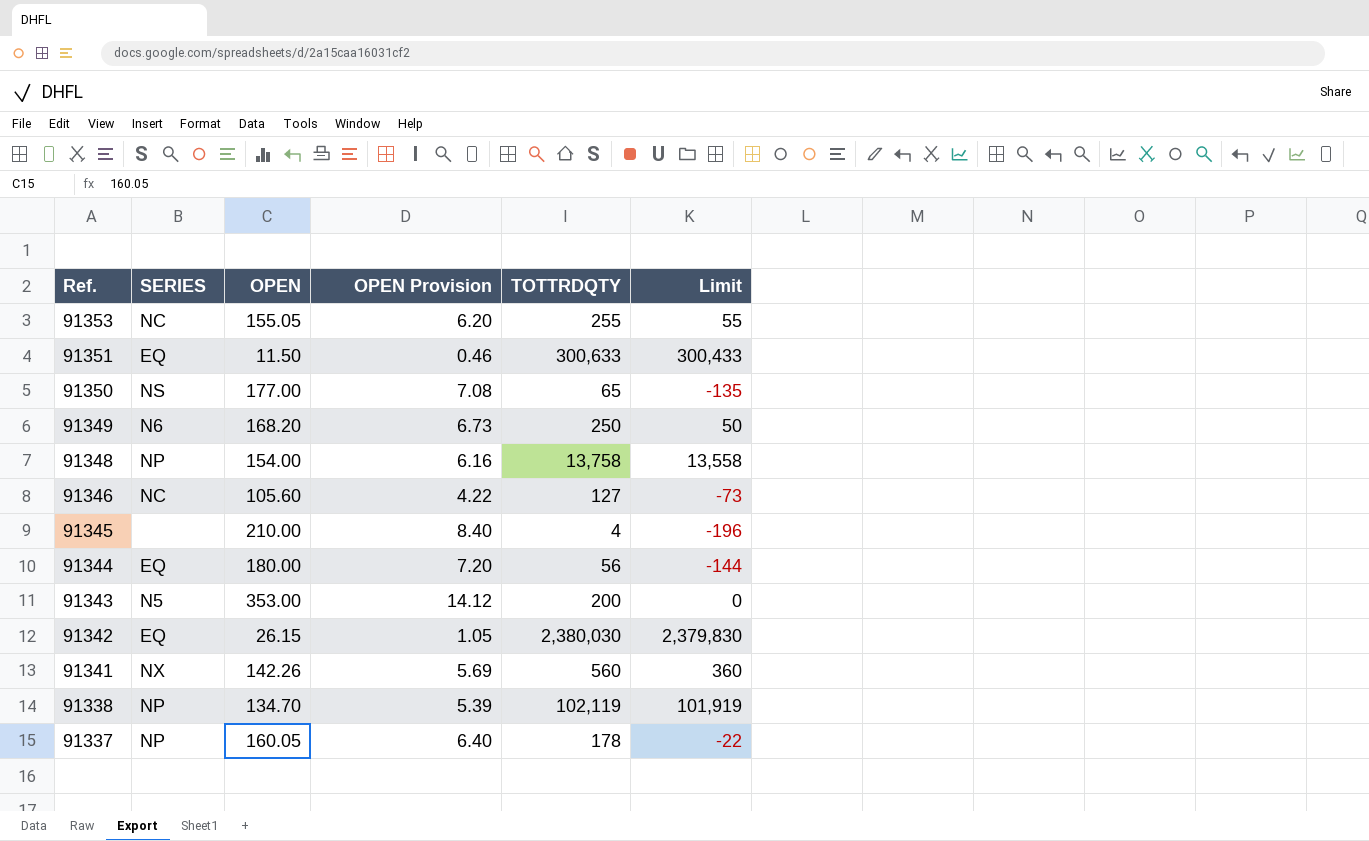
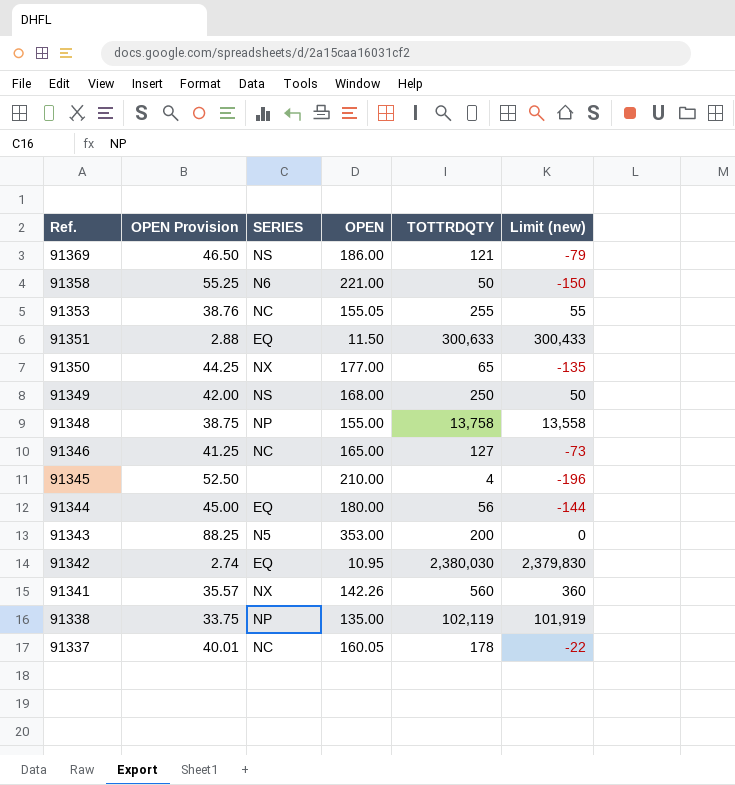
column OPEN Provision | formula: [OPEN] * 0.04 -> [OPEN] * 0.25
column OPEN Provision | position: 4 -> 2
column name: Limit -> Limit (new)
row 91369: none -> 46.50 | NS | 186.00 | 121 | -79
row 91358: none -> 55.25 | N6 | 221.00 | 50 | -150
91350 | SERIES: NS -> NX
91349 | SERIES: N6 -> NS
91349 | OPEN: 168.20 -> 168.00
91348 | OPEN: 154.00 -> 155.00
91346 | OPEN: 105.60 -> 165.00
91342 | OPEN: 26.15 -> 10.95
91338 | OPEN: 134.70 -> 135.00
91337 | SERIES: NP -> NC

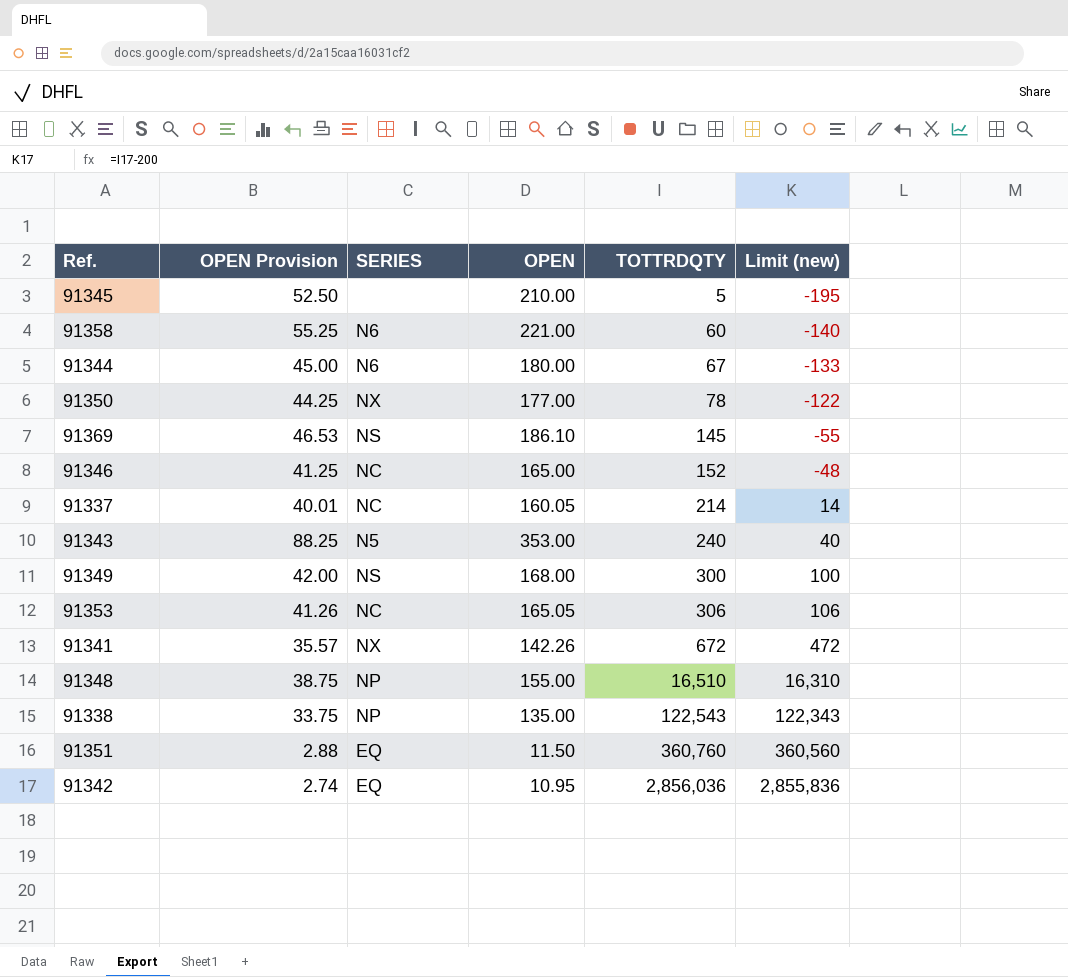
row order: Ref. descending -> TOTTRDQTY ascending
91345 | TOTTRDQTY: 4 -> 5
91345 | Limit (new): -196 -> -195
91358 | TOTTRDQTY: 50 -> 60
91358 | Limit (new): -150 -> -140
91344 | SERIES: EQ -> N6
91344 | TOTTRDQTY: 56 -> 67
91344 | Limit (new): -144 -> -133
91350 | TOTTRDQTY: 65 -> 78
91350 | Limit (new): -135 -> -122
91369 | OPEN Provision: 46.50 -> 46.53
91369 | OPEN: 186.00 -> 186.10
91369 | TOTTRDQTY: 121 -> 145
91369 | Limit (new): -79 -> -55
91346 | TOTTRDQTY: 127 -> 152
91346 | Limit (new): -73 -> -48
91337 | TOTTRDQTY: 178 -> 214
91337 | Limit (new): -22 -> 14
91343 | TOTTRDQTY: 200 -> 240
91343 | Limit (new): 0 -> 40
91349 | TOTTRDQTY: 250 -> 300
91349 | Limit (new): 50 -> 100
91353 | OPEN Provision: 38.76 -> 41.26
91353 | OPEN: 155.05 -> 165.05
91353 | TOTTRDQTY: 255 -> 306
91353 | Limit (new): 55 -> 106
91341 | TOTTRDQTY: 560 -> 672
91341 | Limit (new): 360 -> 472
91348 | TOTTRDQTY: 13,758 -> 16,510
91348 | Limit (new): 13,558 -> 16,310
91338 | TOTTRDQTY: 102,119 -> 122,543
91338 | Limit (new): 101,919 -> 122,343
91351 | TOTTRDQTY: 300,633 -> 360,760
91351 | Limit (new): 300,433 -> 360,560
91342 | TOTTRDQTY: 2,380,030 -> 2,856,036
91342 | Limit (new): 2,379,830 -> 2,855,836

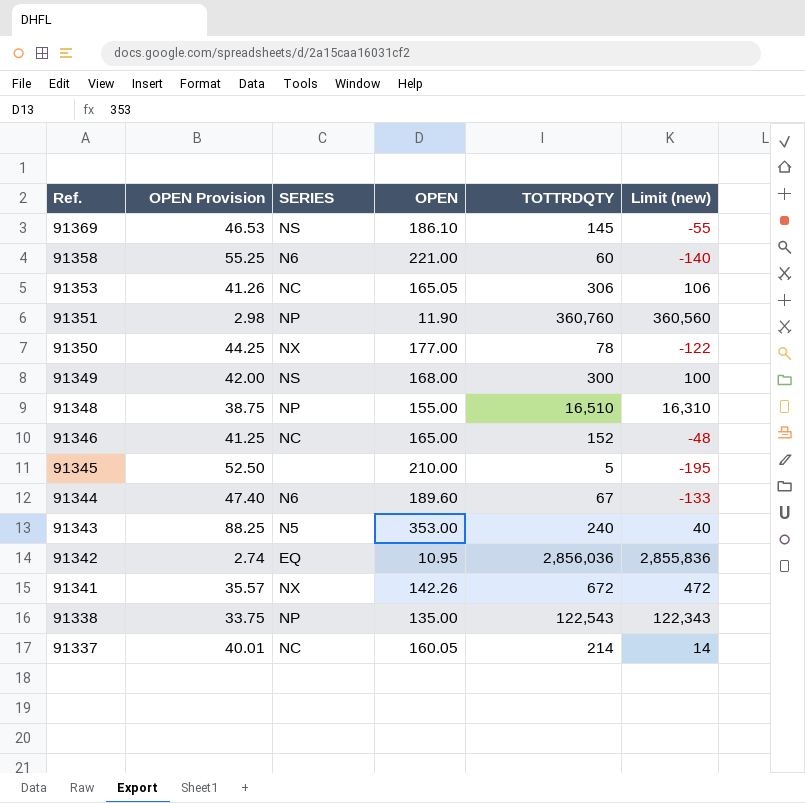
row order: TOTTRDQTY ascending -> Ref. descending
91351 | OPEN Provision: 2.88 -> 2.98
91351 | SERIES: EQ -> NP
91351 | OPEN: 11.50 -> 11.90
91344 | OPEN Provision: 45.00 -> 47.40
91344 | OPEN: 180.00 -> 189.60

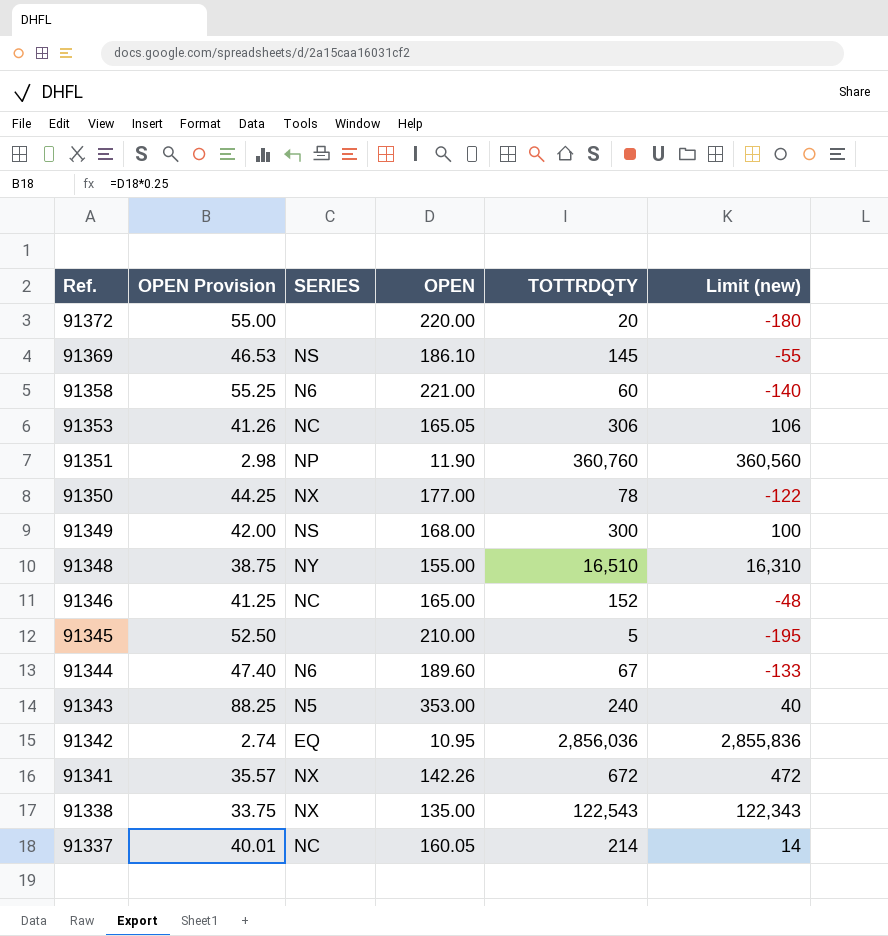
row 91372: none -> 55.00 | none | 220.00 | 20 | -180
91348 | SERIES: NP -> NY
91338 | SERIES: NP -> NX

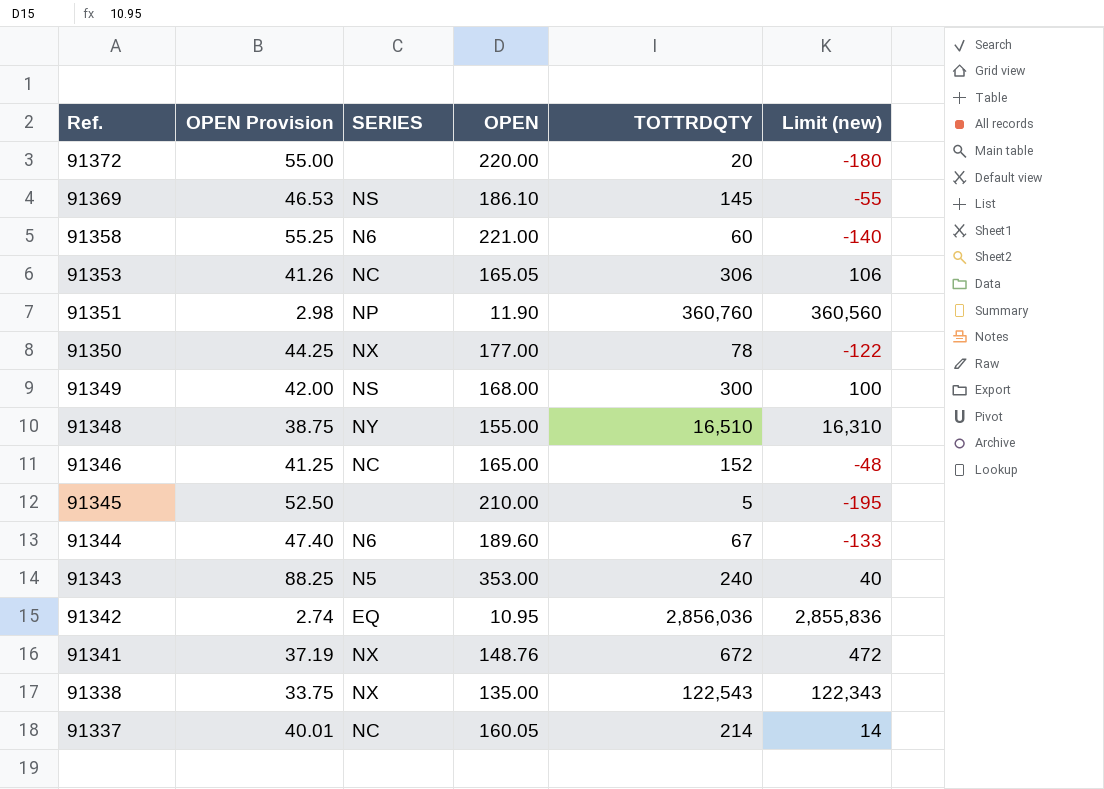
91341 | OPEN Provision: 35.57 -> 37.19
91341 | OPEN: 142.26 -> 148.76

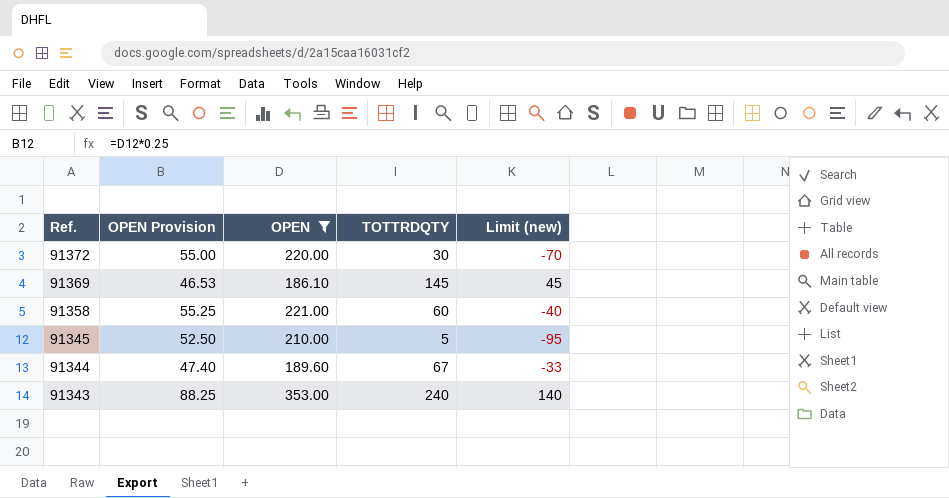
filter: none -> OPEN >= 186.10
column SERIES | position: 3 -> none
column Limit (new) | formula: [TOTTRDQTY] - 200 -> [TOTTRDQTY] - 100
91372 | TOTTRDQTY: 20 -> 30

